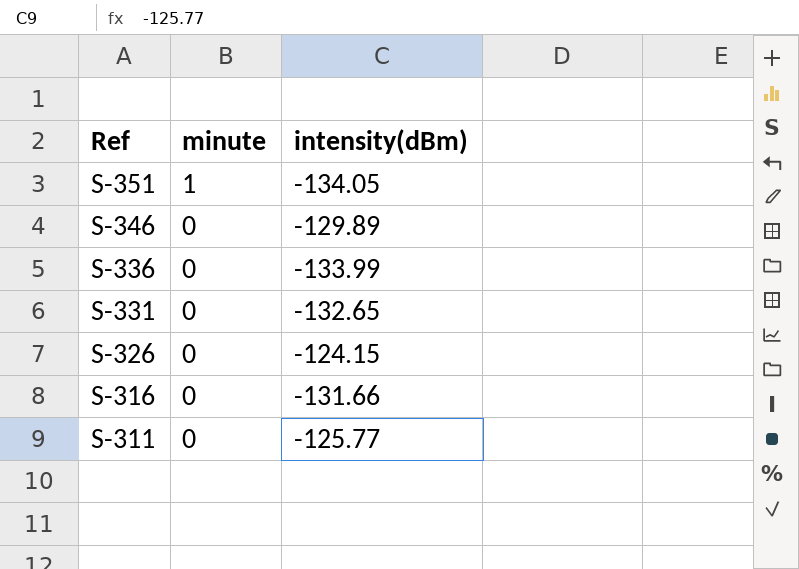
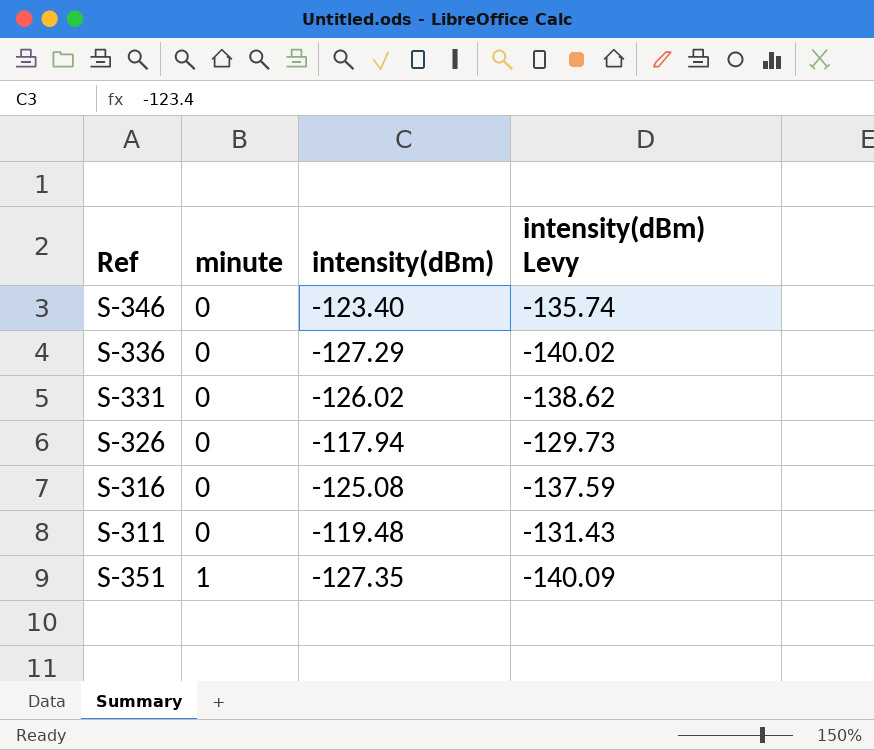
row order: Ref descending -> minute ascending
column intensity(dBm) Levy | formula: none -> [intensity(dBm)] * 1.1
S-346 | intensity(dBm): -129.89 -> -123.40
S-336 | intensity(dBm): -133.99 -> -127.29
S-331 | intensity(dBm): -132.65 -> -126.02
S-326 | intensity(dBm): -124.15 -> -117.94
S-316 | intensity(dBm): -131.66 -> -125.08
S-311 | intensity(dBm): -125.77 -> -119.48
S-351 | intensity(dBm): -134.05 -> -127.35

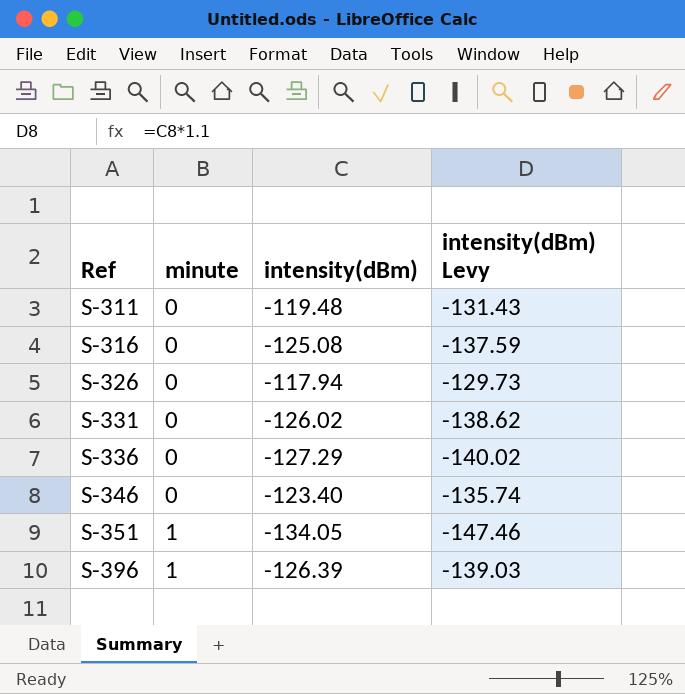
row order: minute ascending -> Ref ascending
S-351 | intensity(dBm): -127.35 -> -134.05
S-351 | intensity(dBm) Levy: -140.09 -> -147.46
row S-396: none -> 1 | -126.39 | -139.03

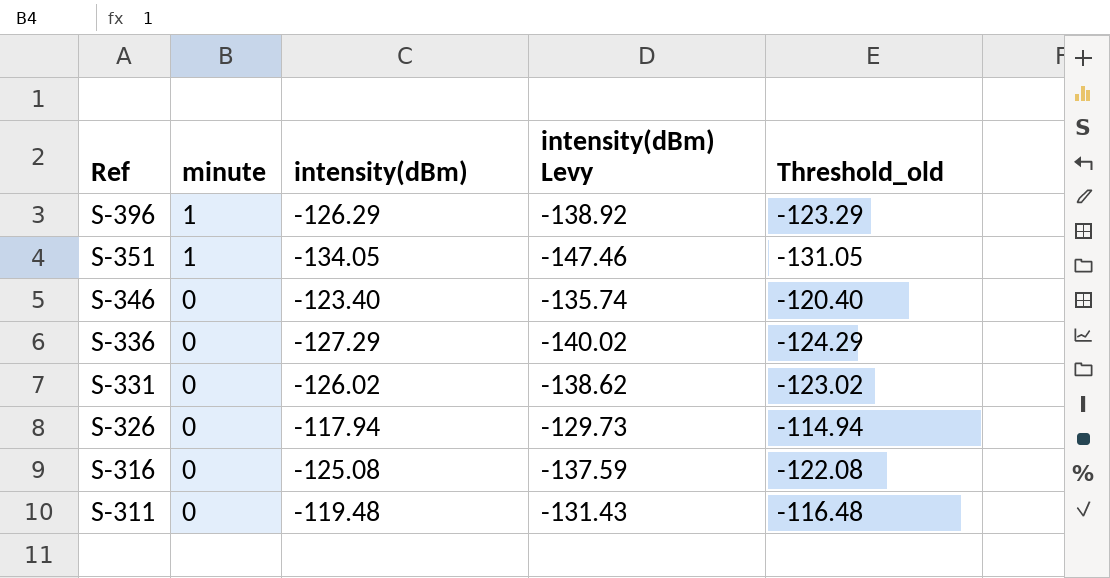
row order: Ref ascending -> Ref descending
column Threshold_old | formula: none -> [intensity(dBm)] + 3
S-396 | intensity(dBm): -126.39 -> -126.29
S-396 | intensity(dBm) Levy: -139.03 -> -138.92

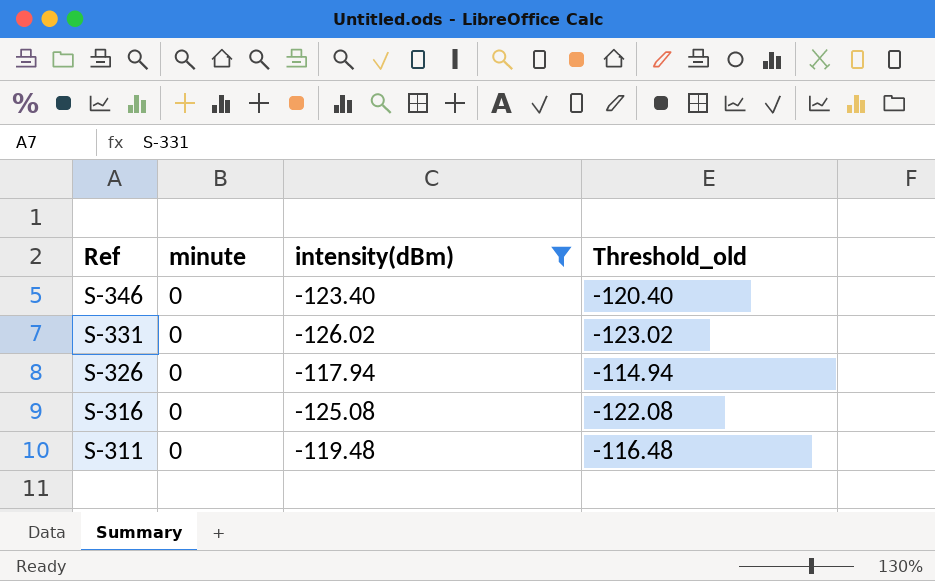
filter: none -> intensity(dBm) >= -126.02
column intensity(dBm) Levy | formula: [intensity(dBm)] * 1.1 -> none

